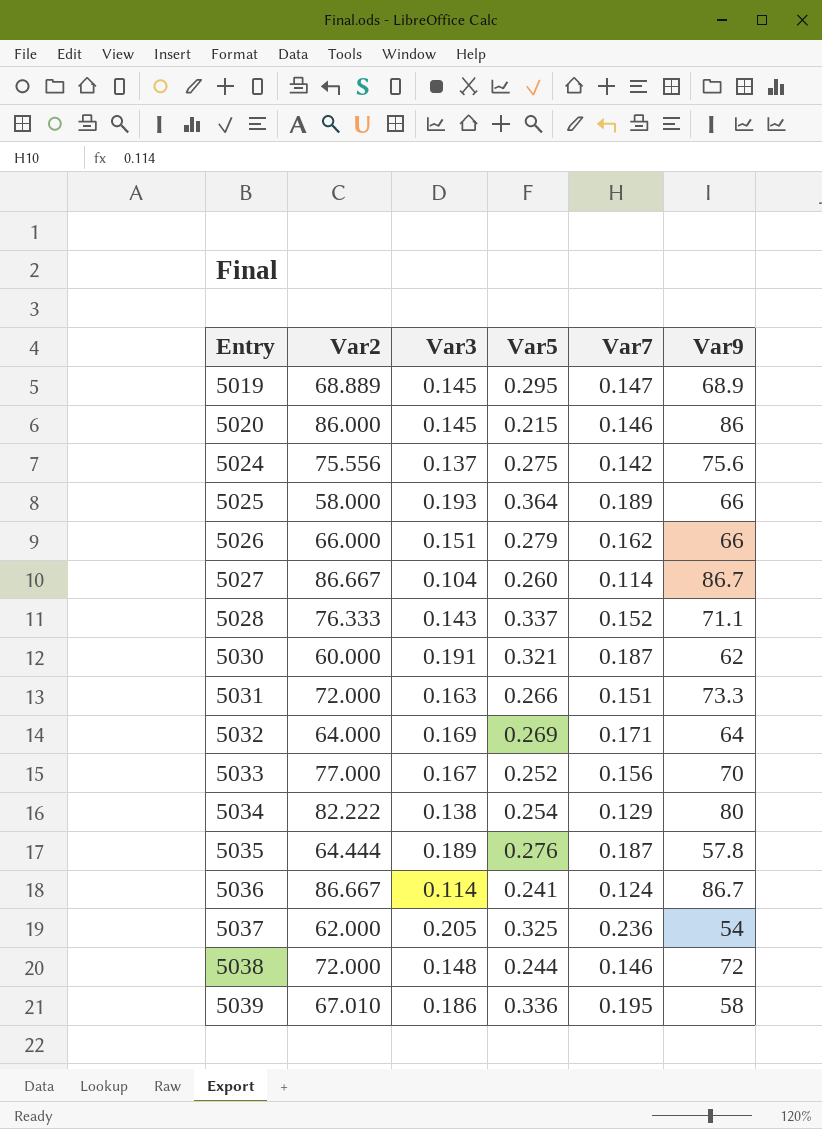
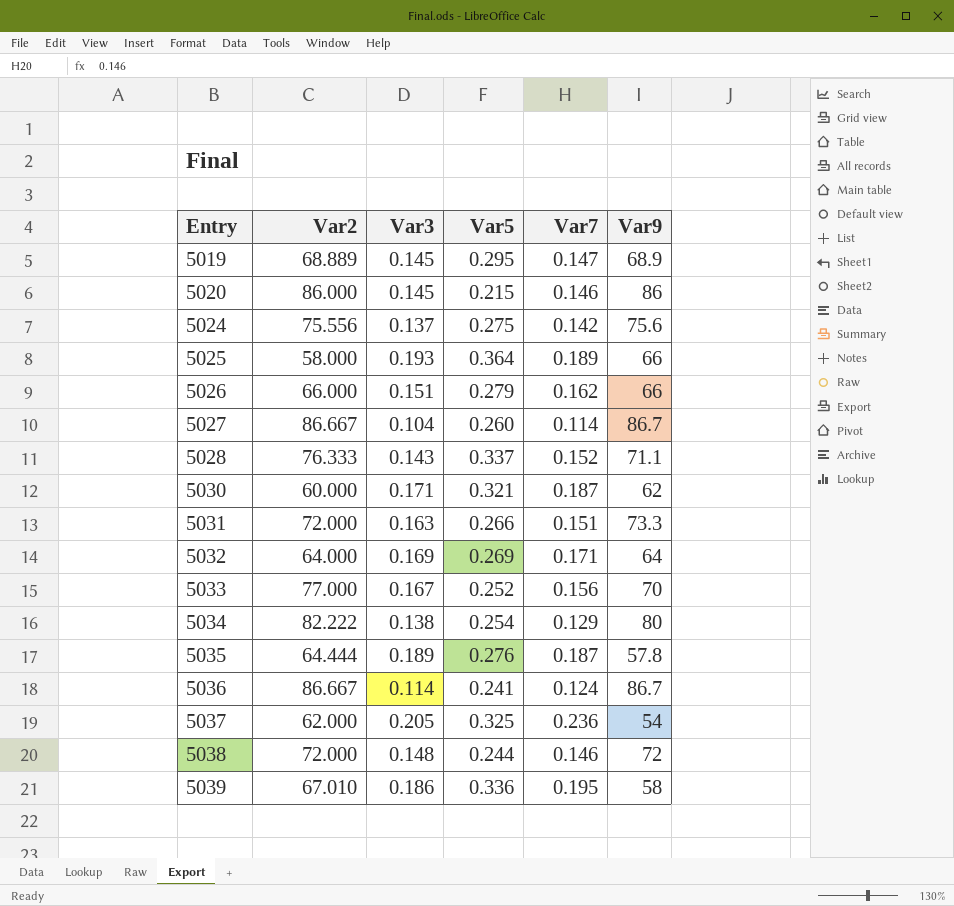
5030 | Var3: 0.191 -> 0.171

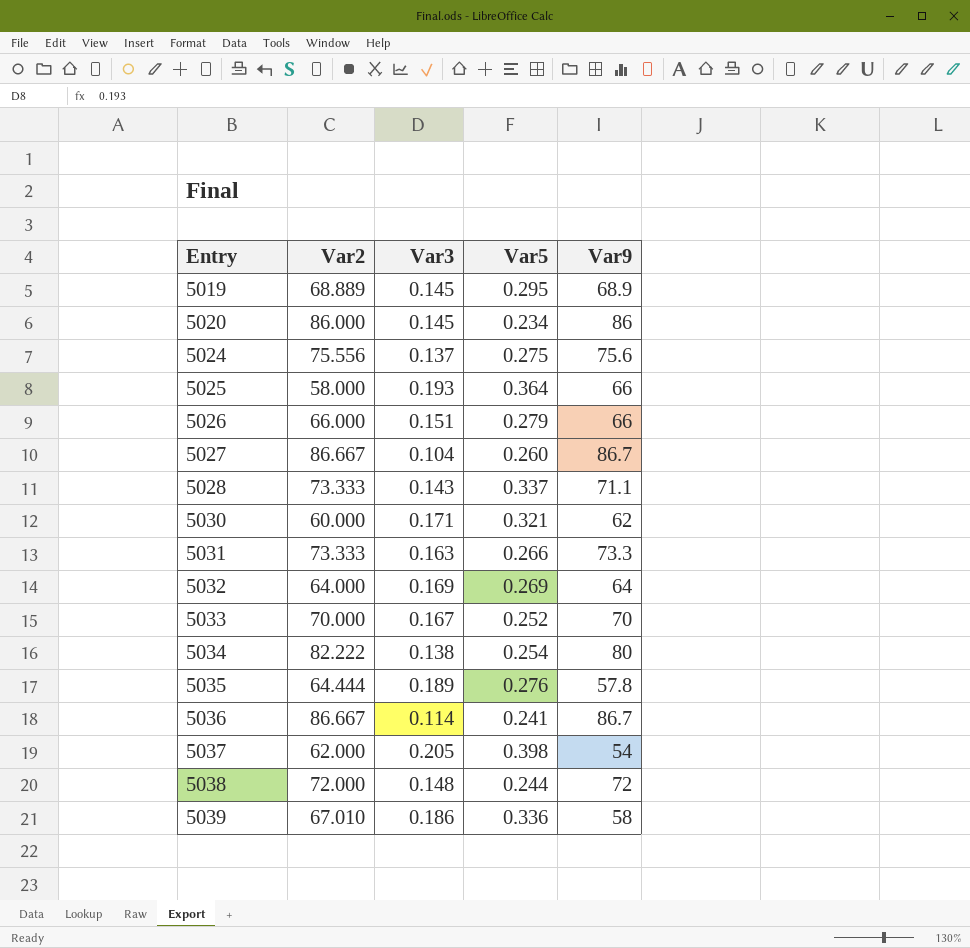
column Var7 | position: 5 -> none
5020 | Var5: 0.215 -> 0.234
5028 | Var2: 76.333 -> 73.333
5031 | Var2: 72.000 -> 73.333
5033 | Var2: 77.000 -> 70.000
5037 | Var5: 0.325 -> 0.398

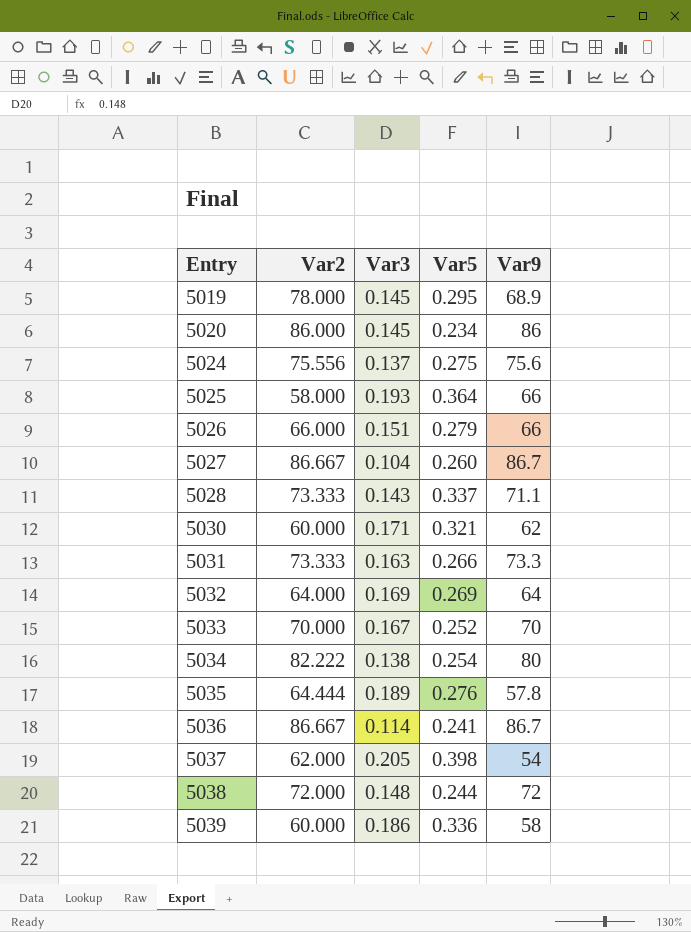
5019 | Var2: 68.889 -> 78.000
5039 | Var2: 67.010 -> 60.000

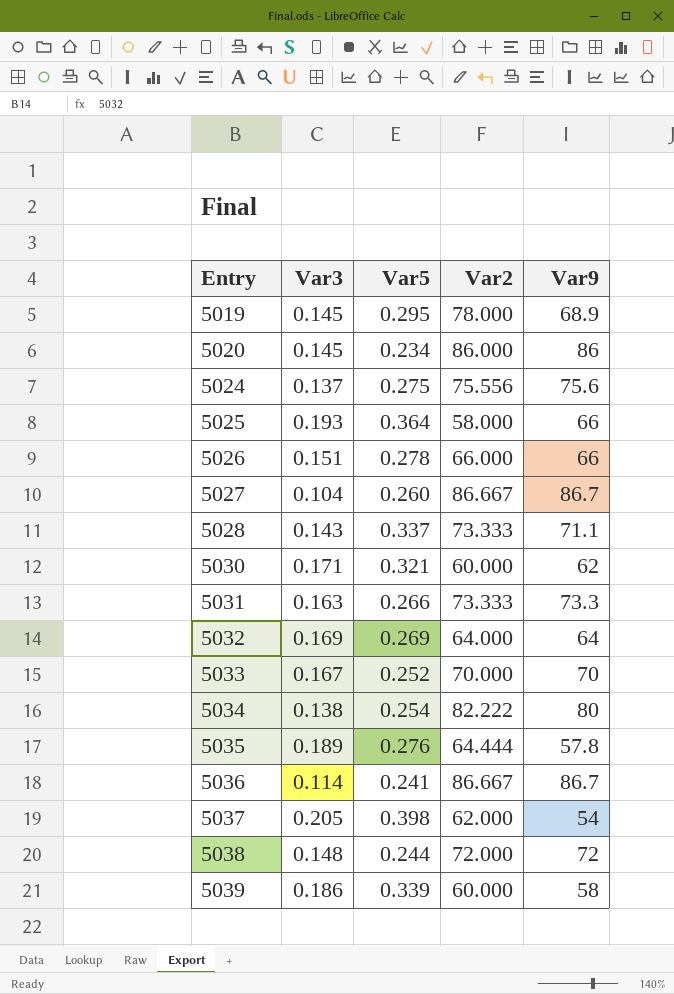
column Var2 | position: 2 -> 4
5026 | Var5: 0.279 -> 0.278
5039 | Var5: 0.336 -> 0.339

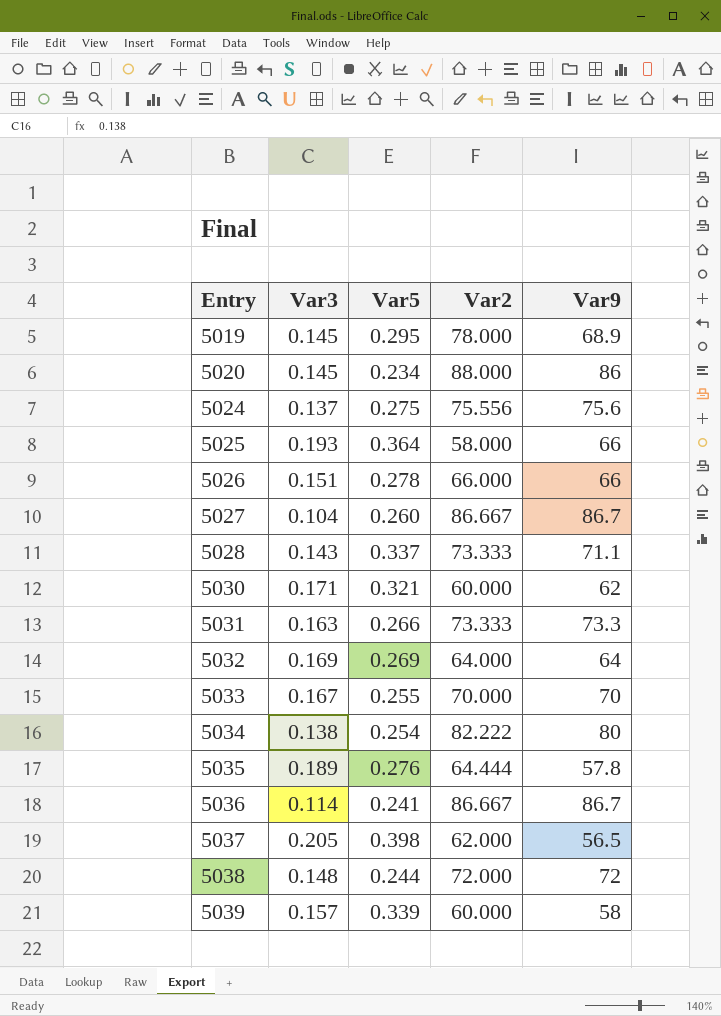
5020 | Var2: 86.000 -> 88.000
5033 | Var5: 0.252 -> 0.255
5037 | Var9: 54 -> 56.5
5039 | Var3: 0.186 -> 0.157

